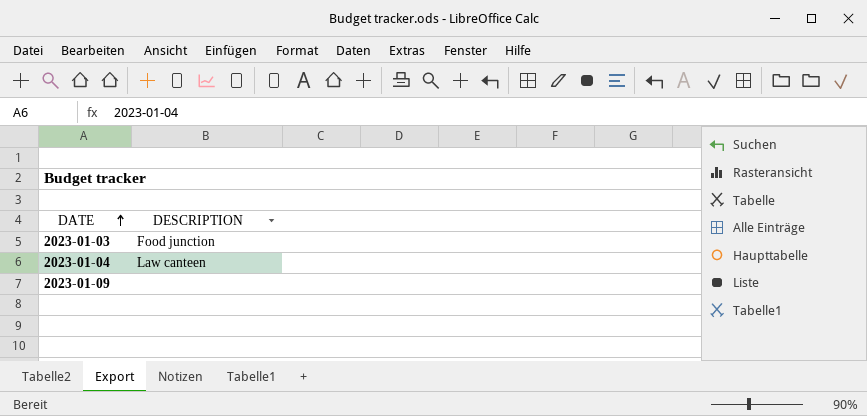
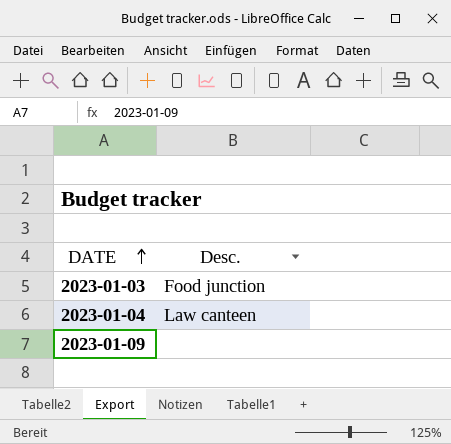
column name: DESCRIPTION -> Desc.

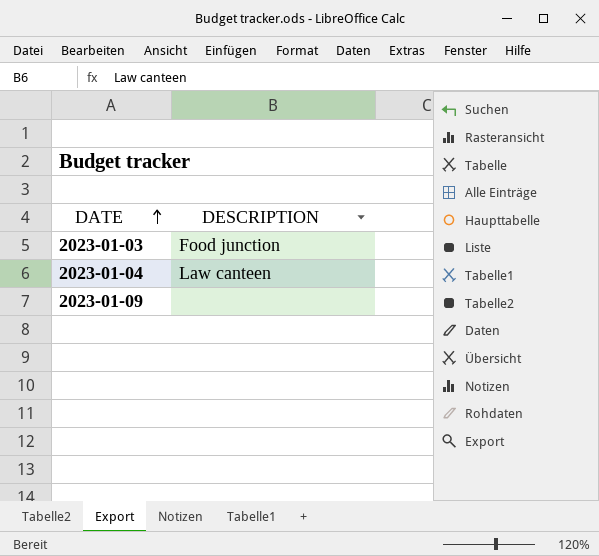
column name: Desc. -> DESCRIPTION

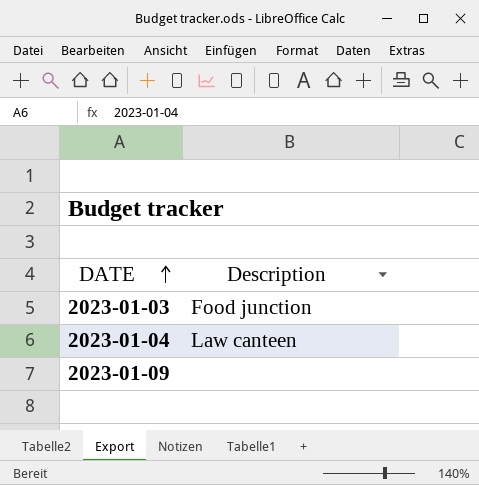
column name: DESCRIPTION -> Description

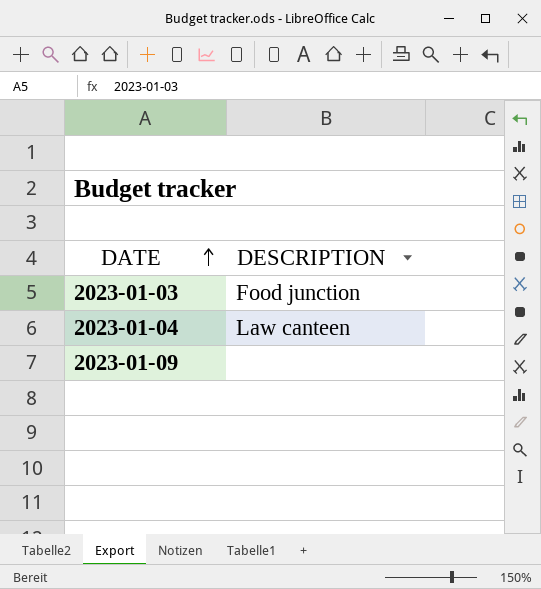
column name: Description -> DESCRIPTION

